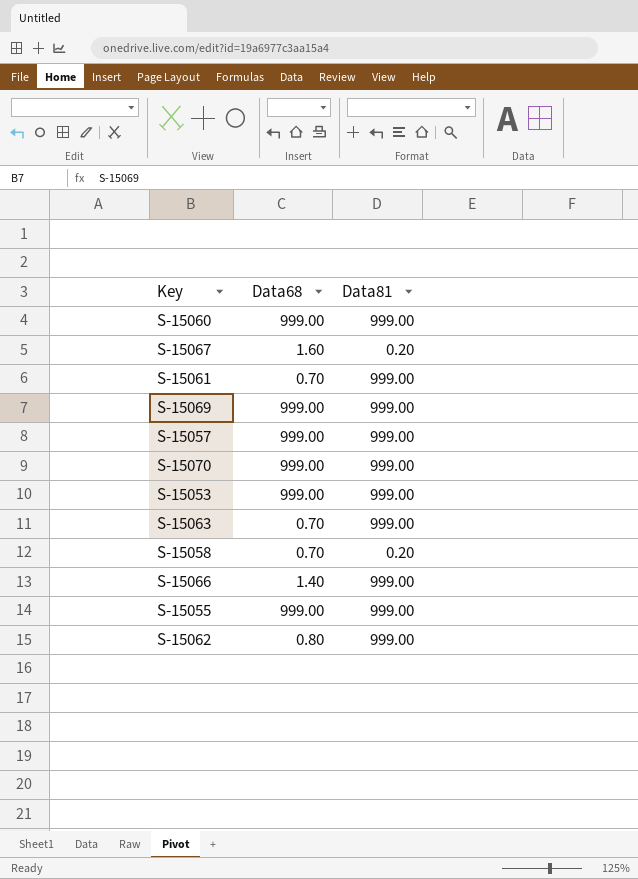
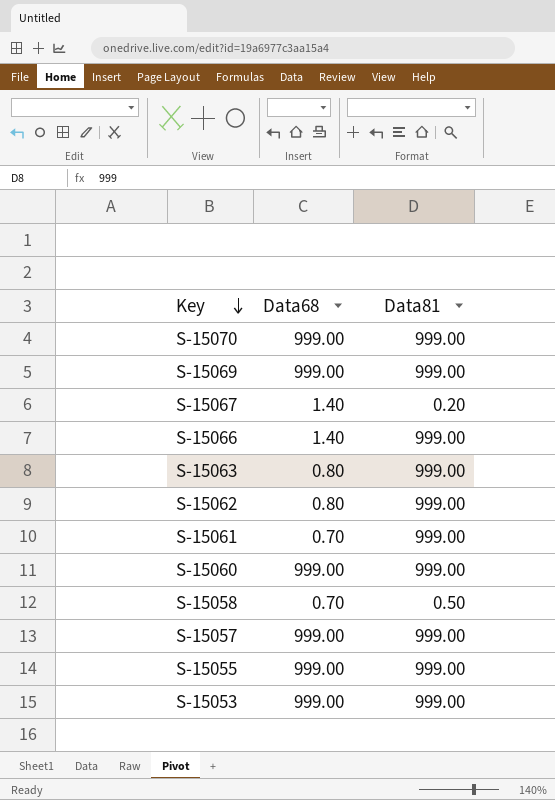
row order: none -> Key descending
S-15067 | Data68: 1.60 -> 1.40
S-15063 | Data68: 0.70 -> 0.80
S-15058 | Data81: 0.20 -> 0.50

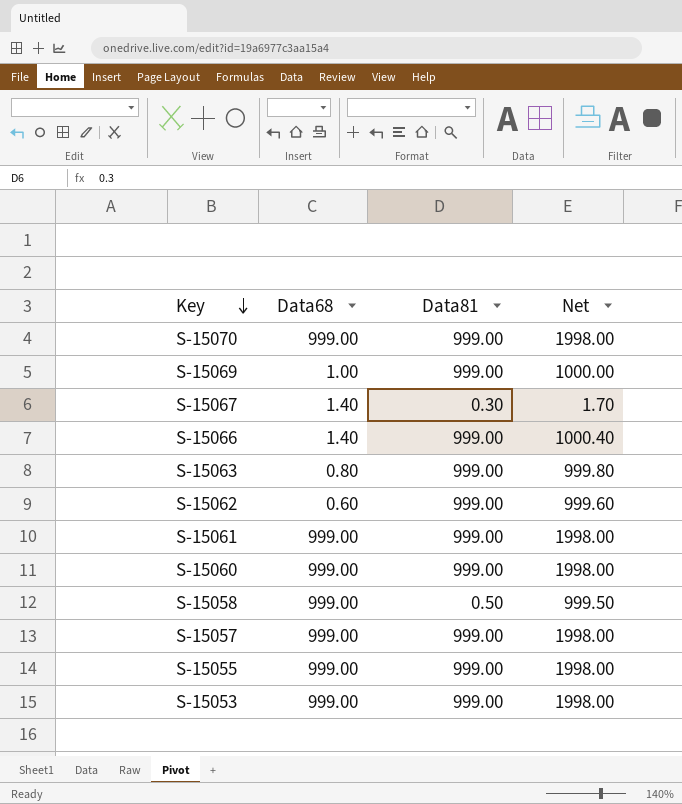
column Net | formula: none -> [Data68] + [Data81]
S-15069 | Data68: 999.00 -> 1.00
S-15067 | Data81: 0.20 -> 0.30
S-15062 | Data68: 0.80 -> 0.60
S-15061 | Data68: 0.70 -> 999.00
S-15058 | Data68: 0.70 -> 999.00

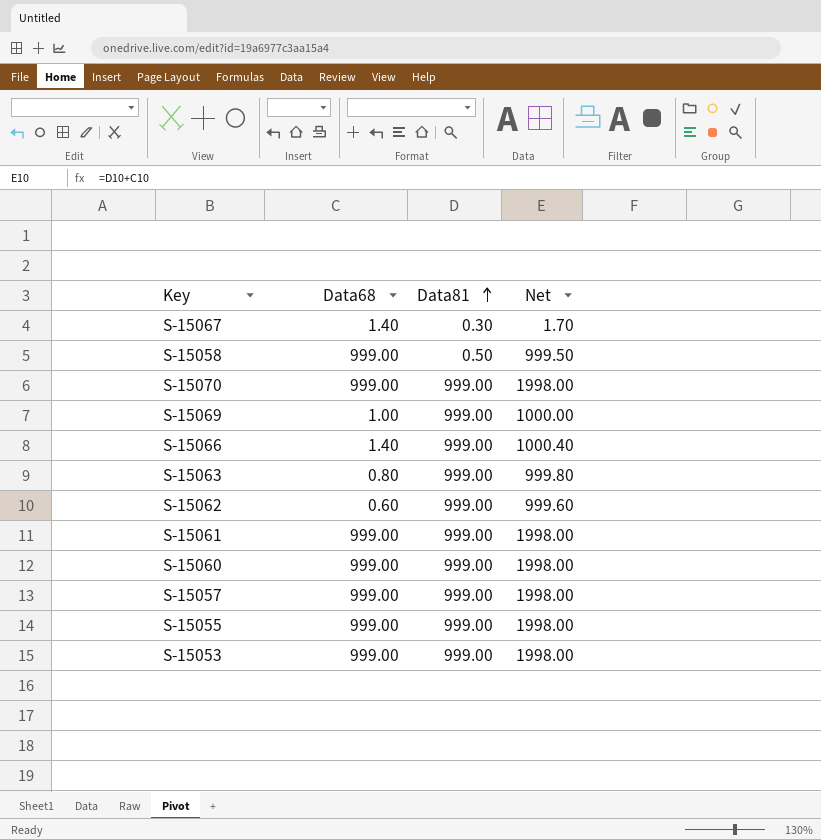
row order: Key descending -> Data81 ascending

